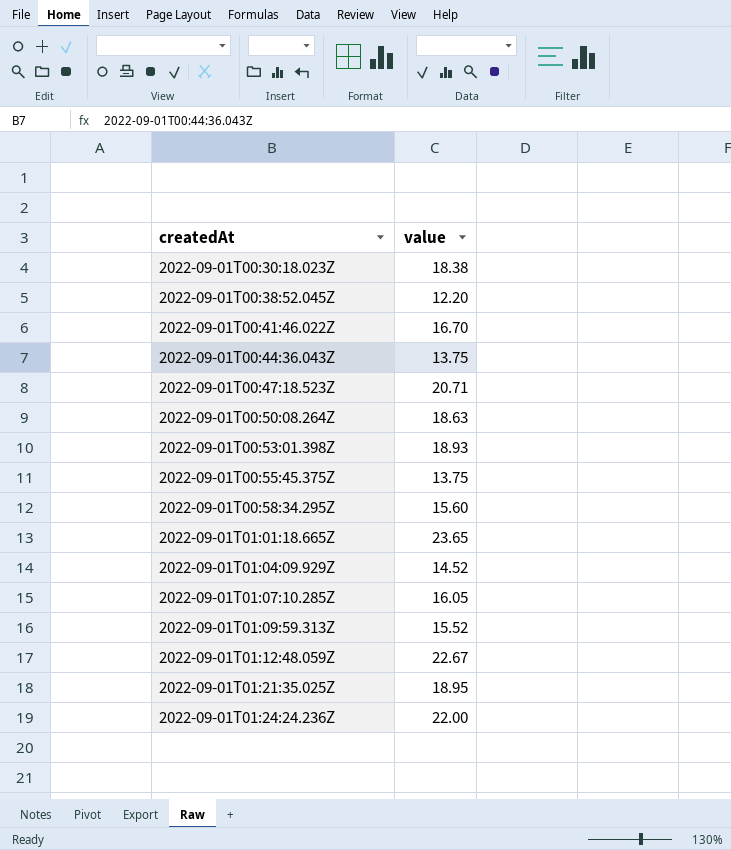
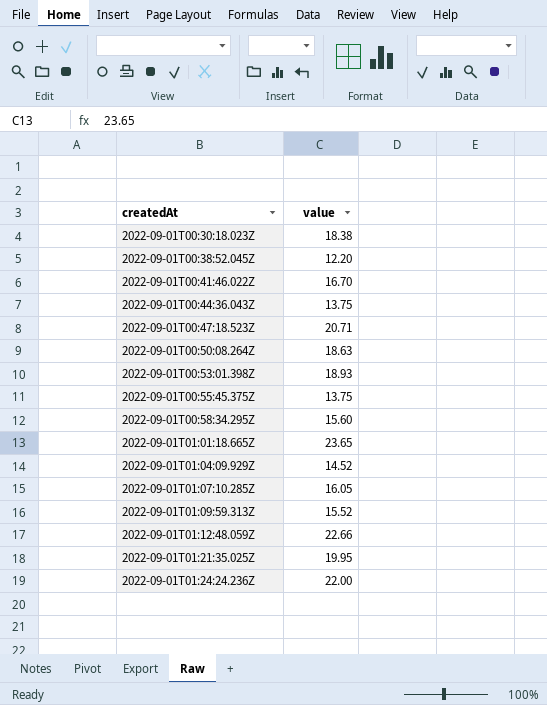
2022-09-01T01:12:48.059Z | value: 22.67 -> 22.66
2022-09-01T01:21:35.025Z | value: 18.95 -> 19.95

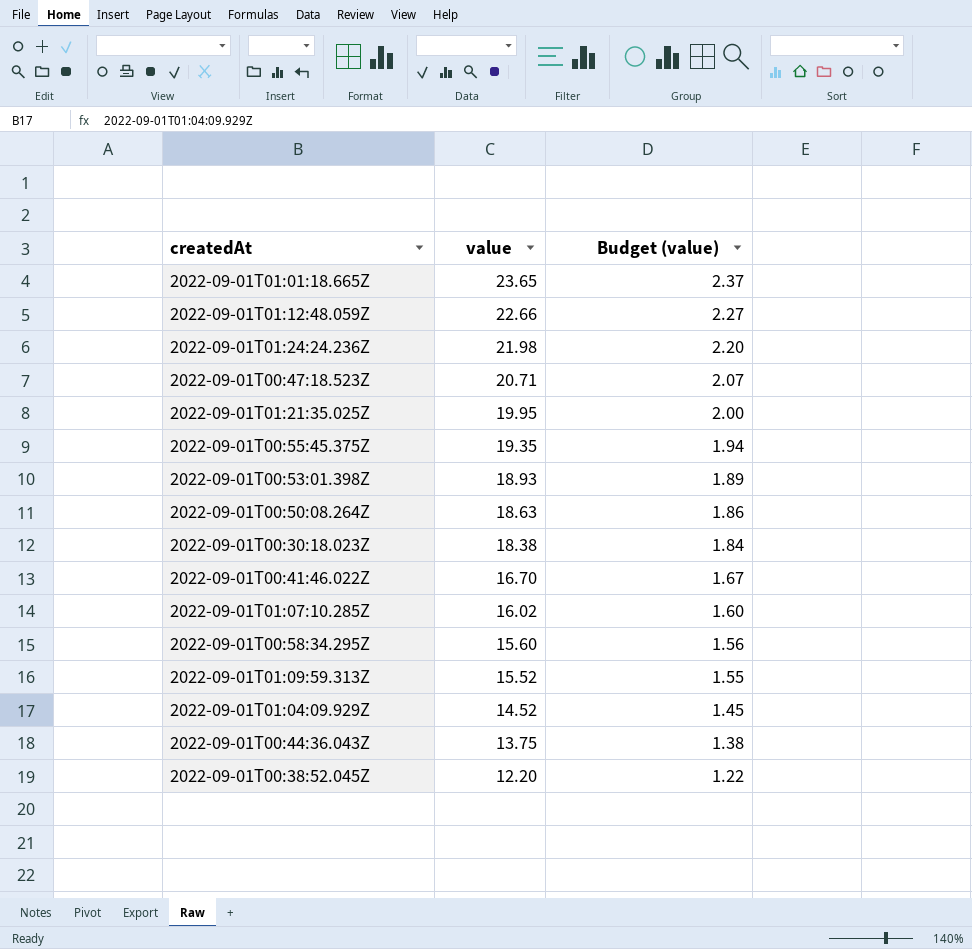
row order: createdAt ascending -> value descending
column Budget (value) | formula: none -> [value] * 0.1
2022-09-01T01:24:24.236Z | value: 22.00 -> 21.98
2022-09-01T00:55:45.375Z | value: 13.75 -> 19.35
2022-09-01T01:07:10.285Z | value: 16.05 -> 16.02

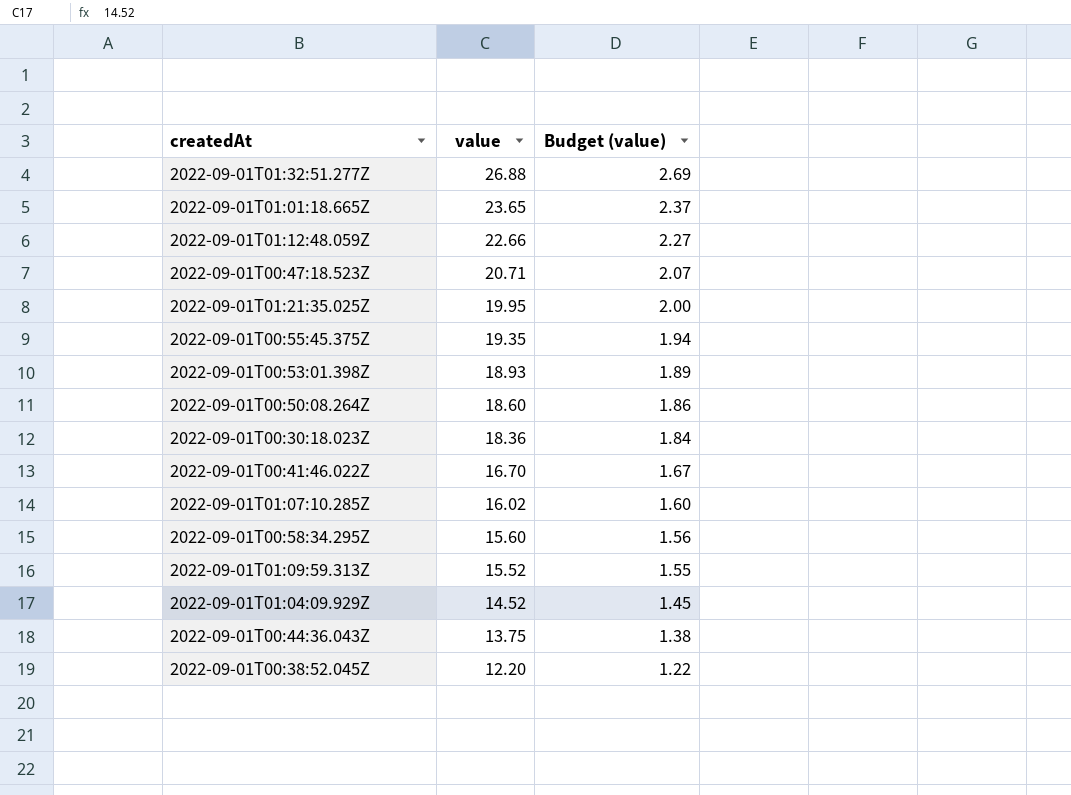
row 2022-09-01T01:24:24.236Z: 21.98 | 2.20 -> none
row 2022-09-01T01:32:51.277Z: none -> 26.88 | 2.69
2022-09-01T00:50:08.264Z | value: 18.63 -> 18.60
2022-09-01T00:30:18.023Z | value: 18.38 -> 18.36

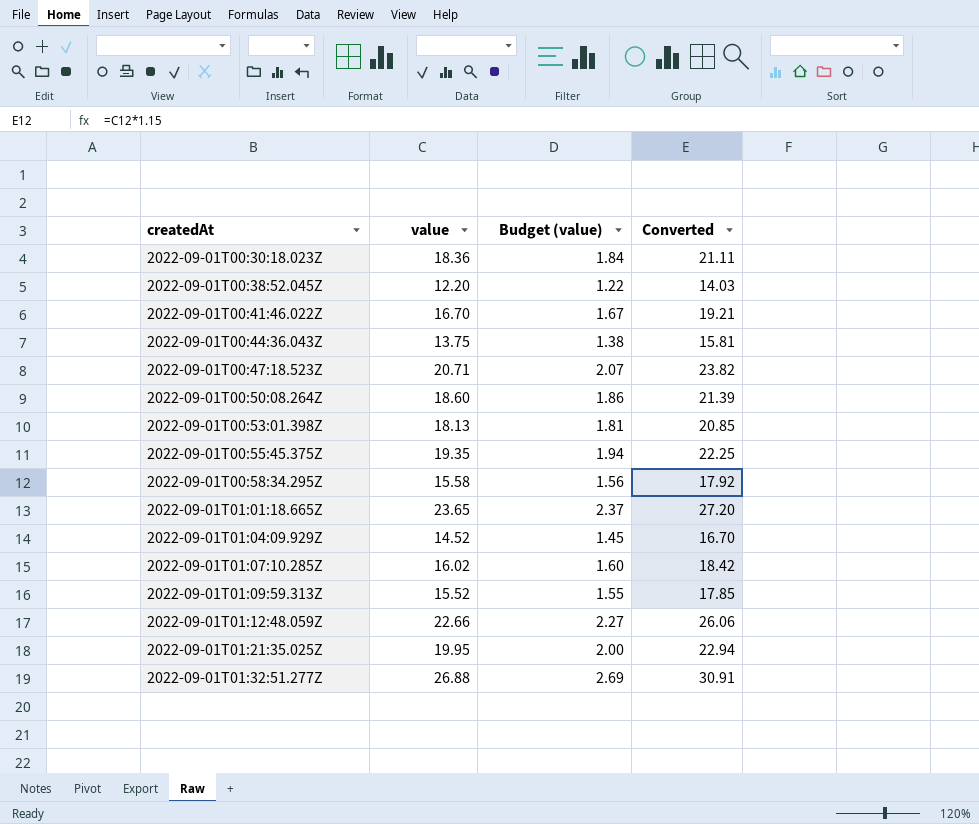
row order: value descending -> createdAt ascending
column Converted | formula: none -> [value] * 1.15
2022-09-01T00:53:01.398Z | value: 18.93 -> 18.13
2022-09-01T00:53:01.398Z | Budget (value): 1.89 -> 1.81
2022-09-01T00:58:34.295Z | value: 15.60 -> 15.58

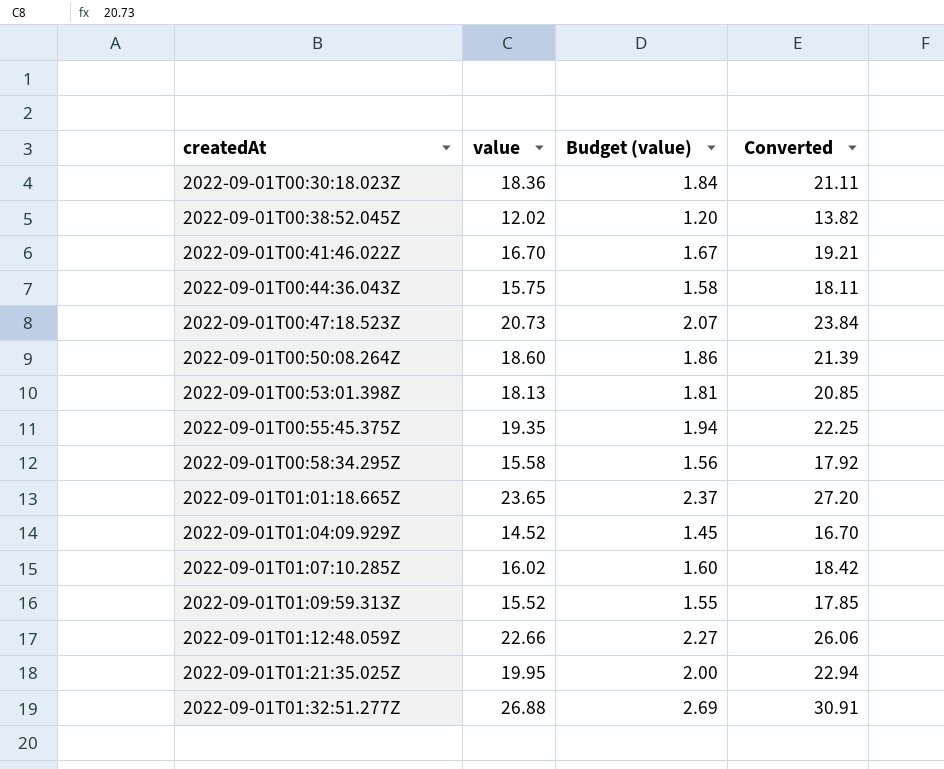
2022-09-01T00:38:52.045Z | value: 12.20 -> 12.02
2022-09-01T00:38:52.045Z | Budget (value): 1.22 -> 1.20
2022-09-01T00:38:52.045Z | Converted: 14.03 -> 13.82
2022-09-01T00:44:36.043Z | value: 13.75 -> 15.75
2022-09-01T00:44:36.043Z | Budget (value): 1.38 -> 1.58
2022-09-01T00:44:36.043Z | Converted: 15.81 -> 18.11
2022-09-01T00:47:18.523Z | value: 20.71 -> 20.73
2022-09-01T00:47:18.523Z | Converted: 23.82 -> 23.84

